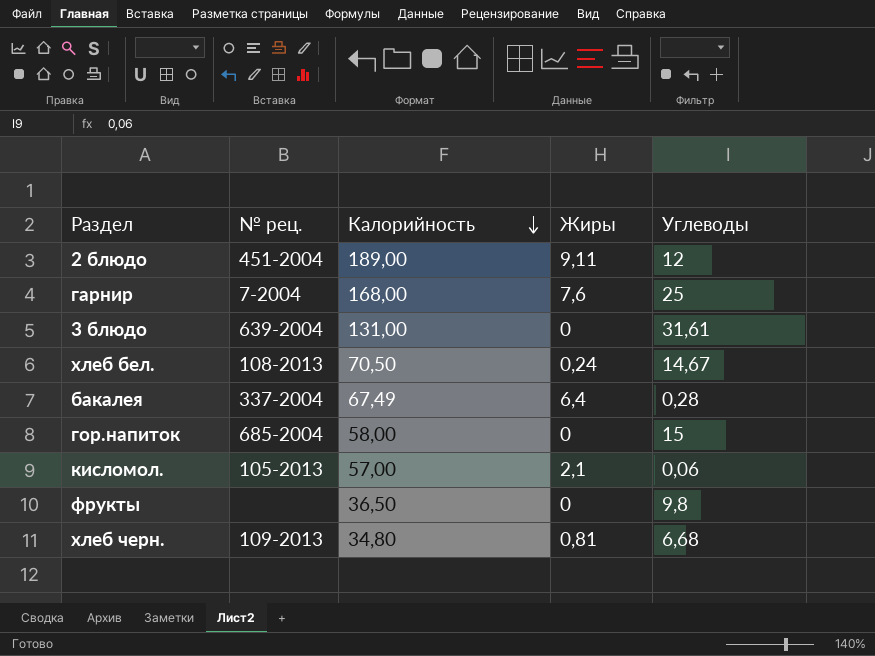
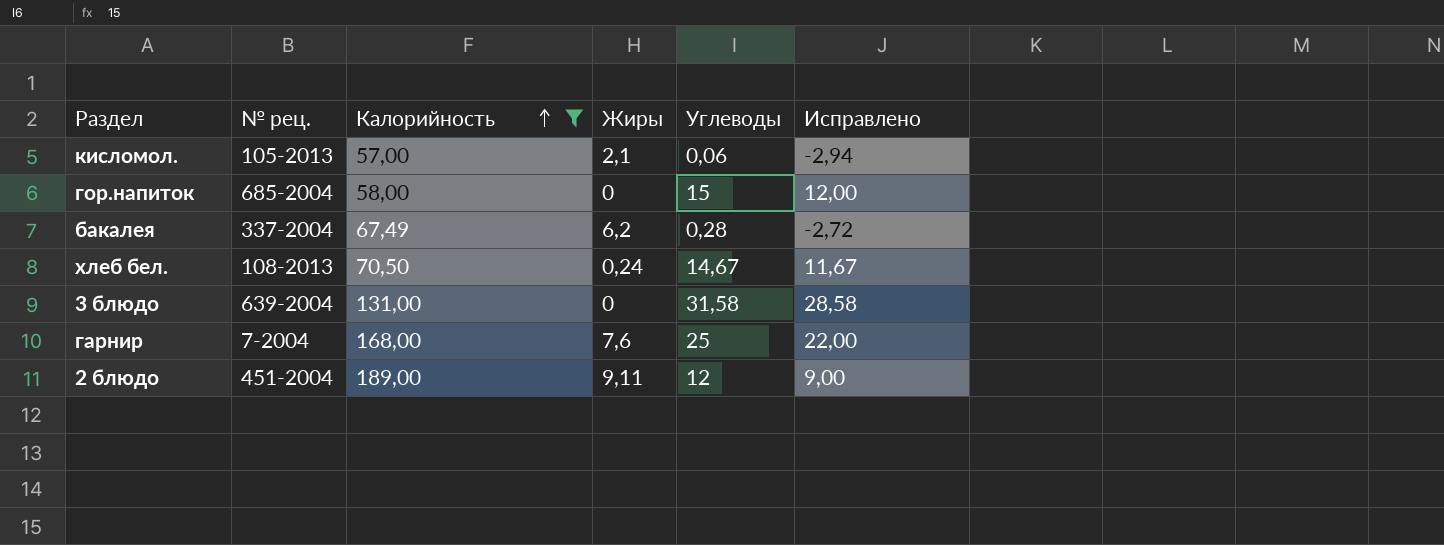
filter: none -> Калорийность >= 57,00
row order: Калорийность descending -> Калорийность ascending
column Исправлено | formula: none -> [Углеводы] - 3
бакалея | Жиры: 6,4 -> 6,2
3 блюдо | Углеводы: 31,61 -> 31,58

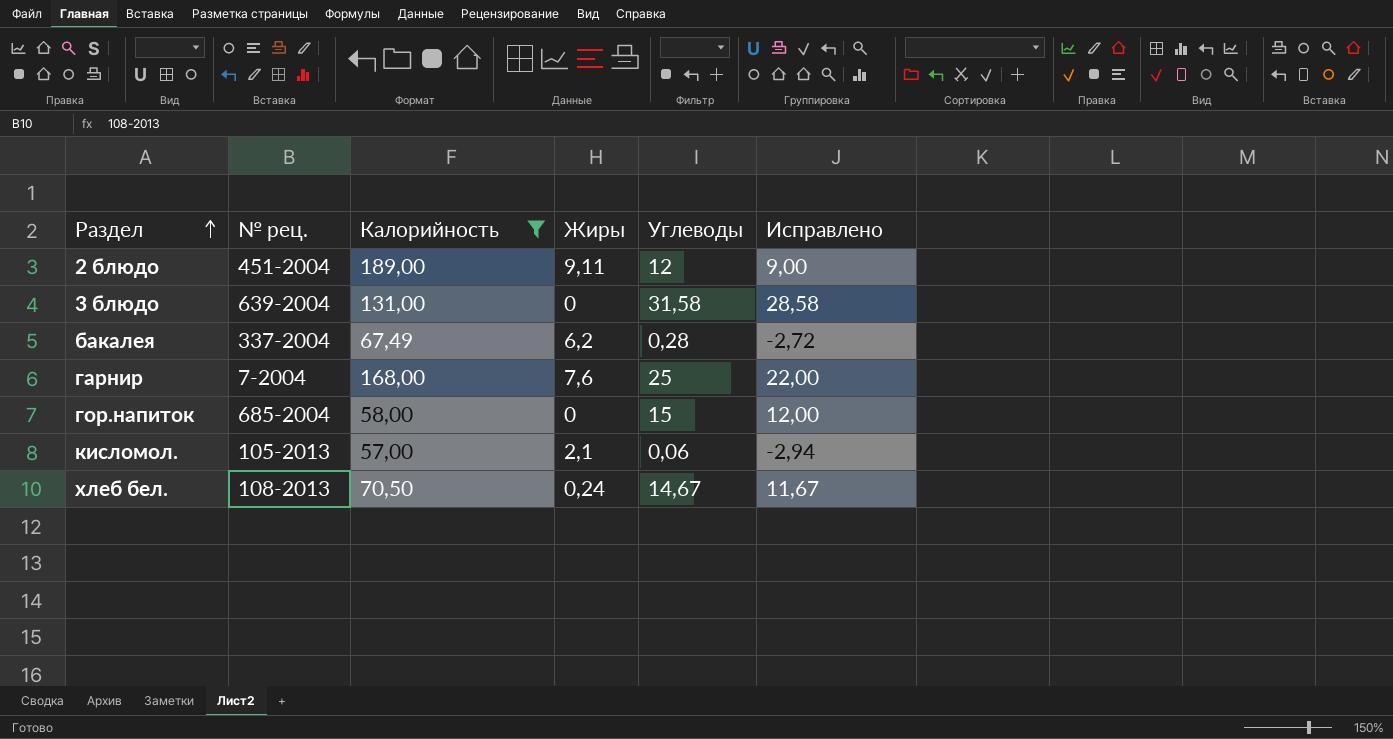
row order: Калорийность ascending -> Раздел ascending

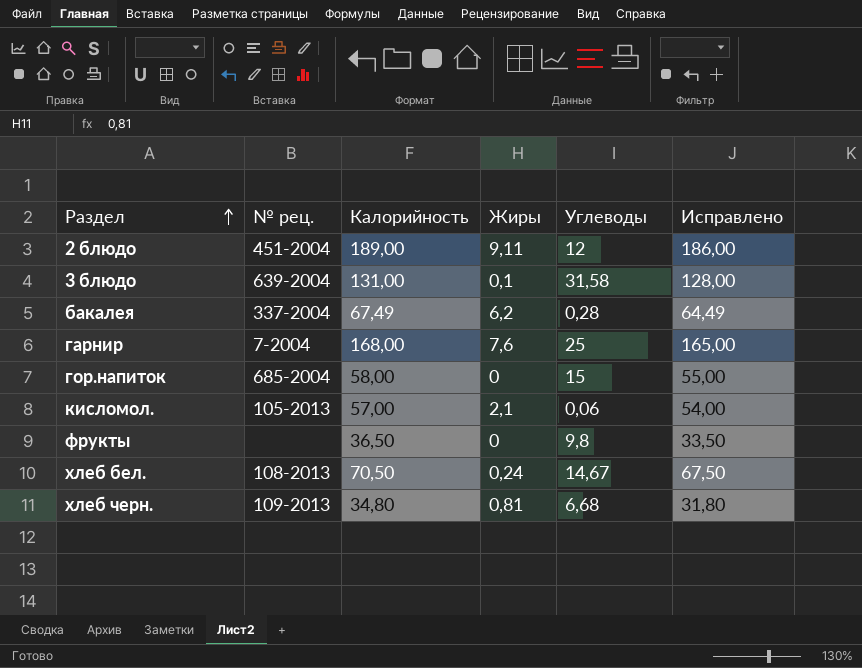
filter: Калорийность >= 57,00 -> none
column Исправлено | formula: [Углеводы] - 3 -> [Калорийность] - 3
3 блюдо | Жиры: 0 -> 0,1

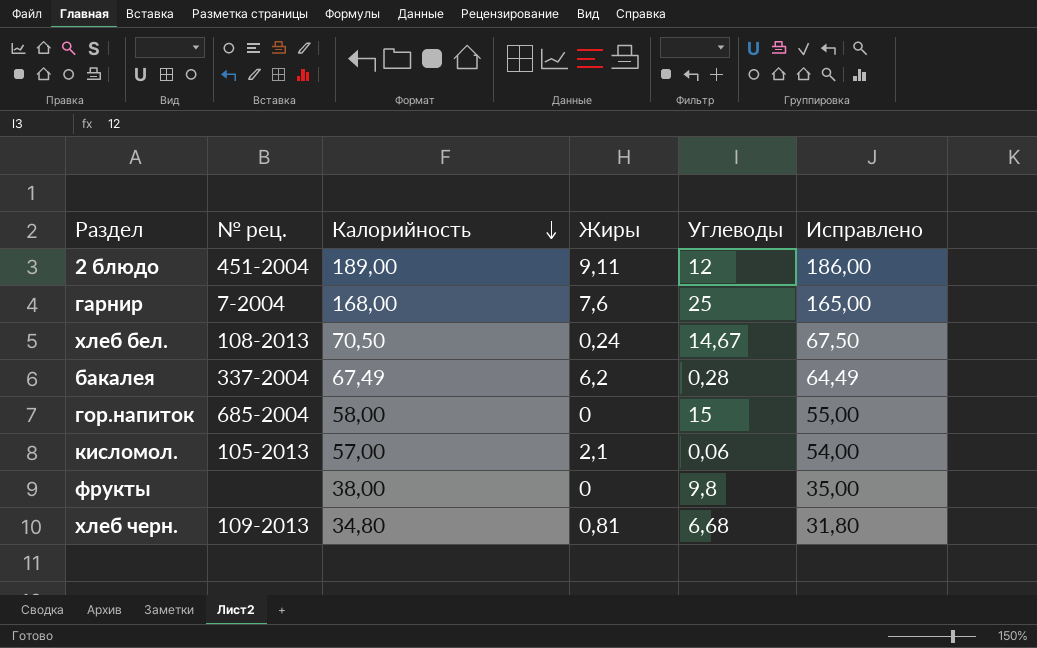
row order: Раздел ascending -> Калорийность descending
row 3 блюдо: 639-2004 | 131,00 | 0,1 | 31,58 | 128,00 -> none
фрукты | Калорийность: 36,50 -> 38,00
фрукты | Исправлено: 33,50 -> 35,00

